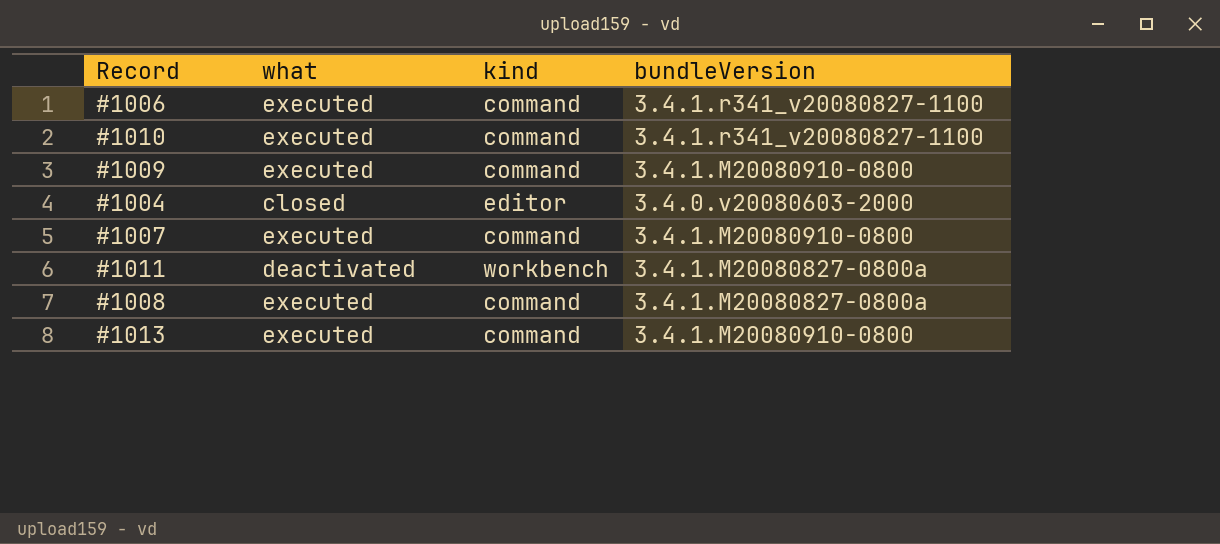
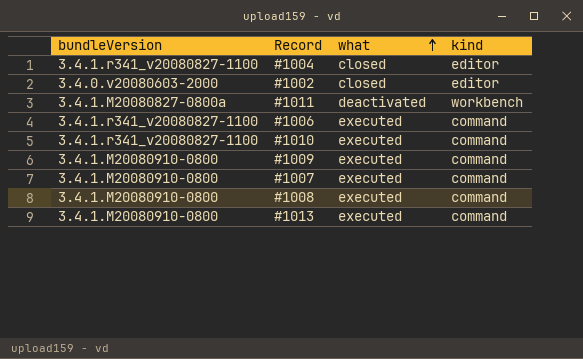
row order: none -> what ascending
column bundleVersion | position: 4 -> 1
#1004 | bundleVersion: 3.4.0.v20080603-2000 -> 3.4.1.r341_v20080827-1100
row #1002: none -> 3.4.0.v20080603-2000 | closed | editor
#1008 | bundleVersion: 3.4.1.M20080827-0800a -> 3.4.1.M20080910-0800

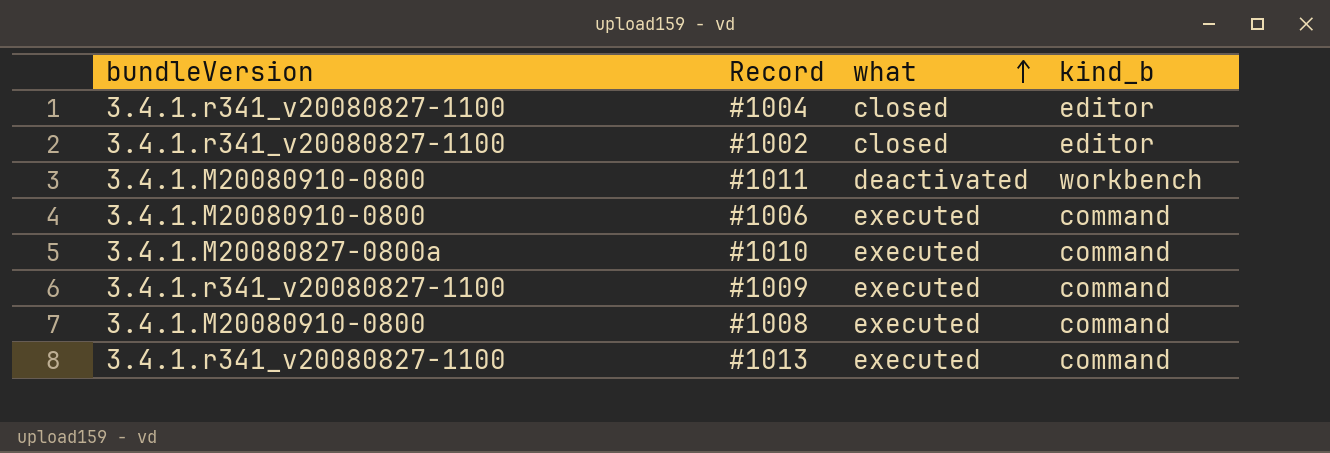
column name: kind -> kind_b
row #1007: 3.4.1.M20080910-0800 | executed | command -> none
#1002 | bundleVersion: 3.4.0.v20080603-2000 -> 3.4.1.r341_v20080827-1100
#1011 | bundleVersion: 3.4.1.M20080827-0800a -> 3.4.1.M20080910-0800
#1006 | bundleVersion: 3.4.1.r341_v20080827-1100 -> 3.4.1.M20080910-0800
#1010 | bundleVersion: 3.4.1.r341_v20080827-1100 -> 3.4.1.M20080827-0800a
#1009 | bundleVersion: 3.4.1.M20080910-0800 -> 3.4.1.r341_v20080827-1100
#1013 | bundleVersion: 3.4.1.M20080910-0800 -> 3.4.1.r341_v20080827-1100

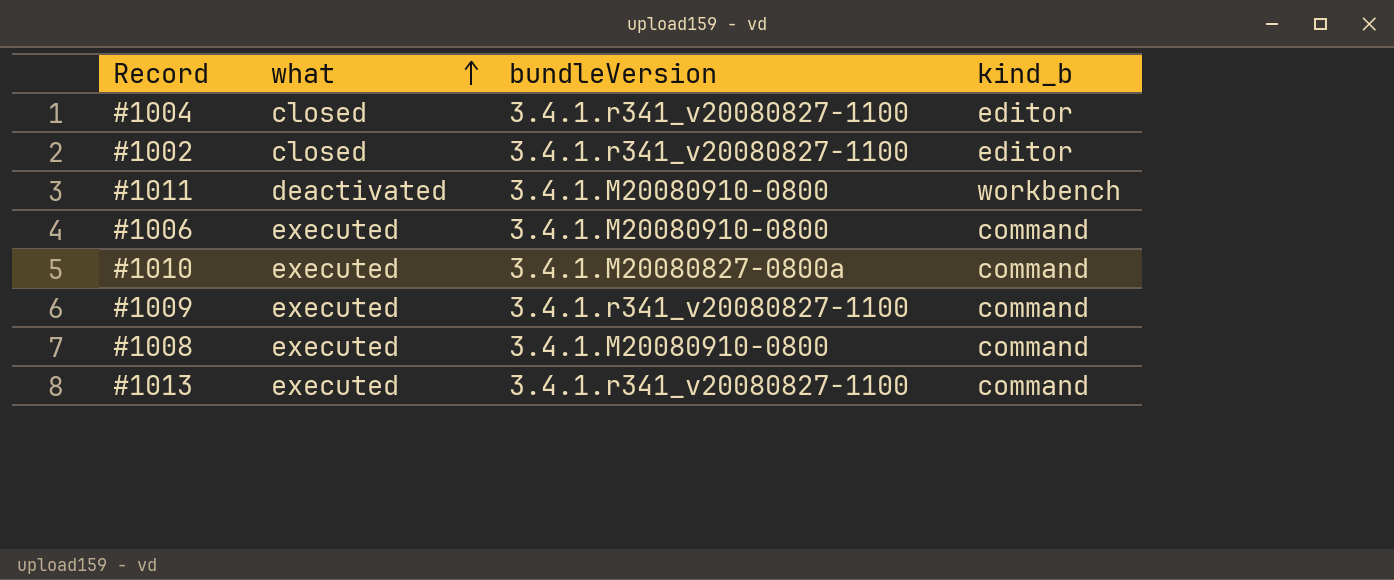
column bundleVersion | position: 1 -> 3

